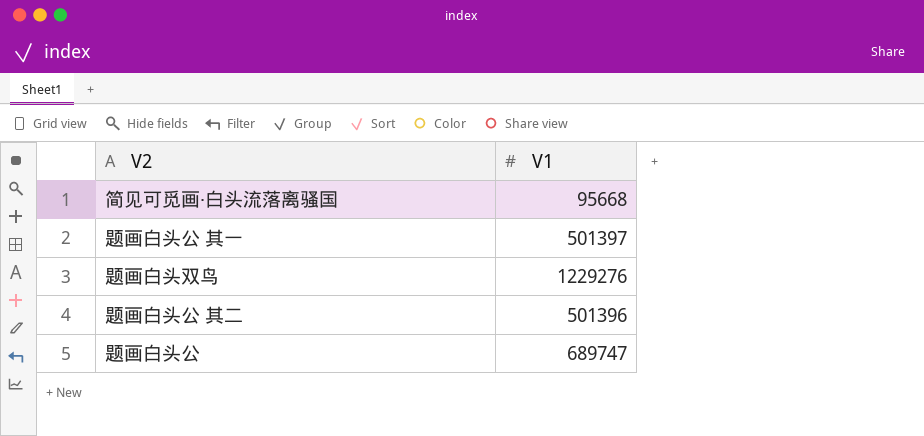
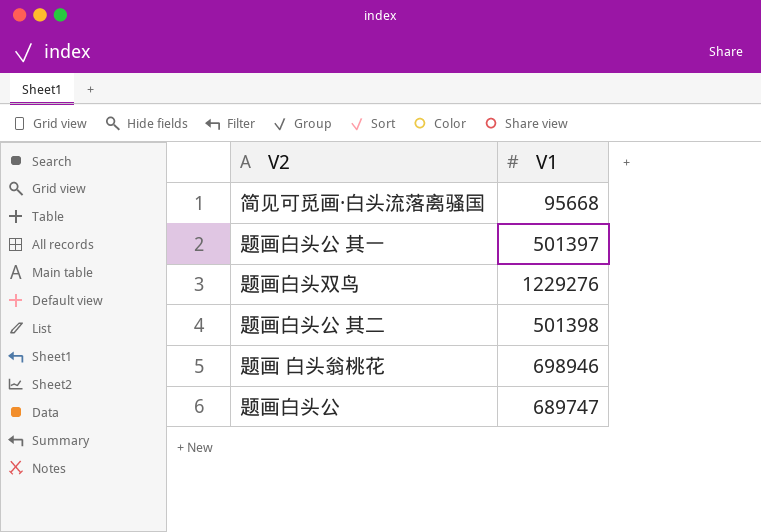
题画白头公 其二 | V1: 501396 -> 501398
row 题画 白头翁桃花: none -> 698946

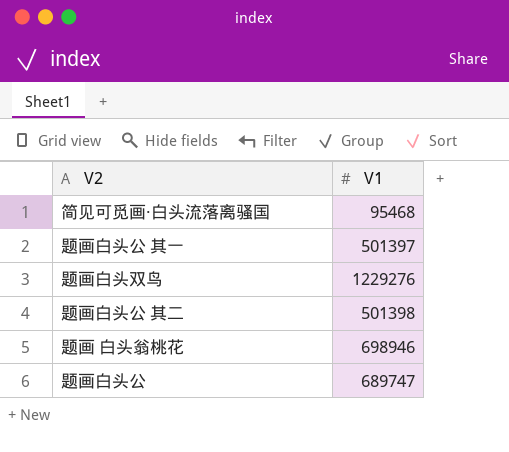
简见可觅画·白头流落离骚国 | V1: 95668 -> 95468

